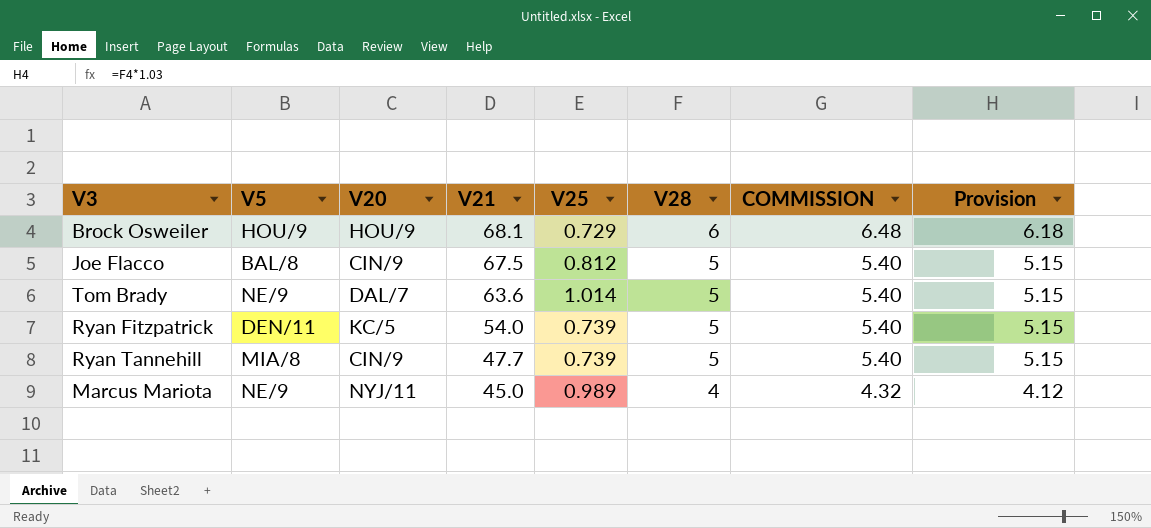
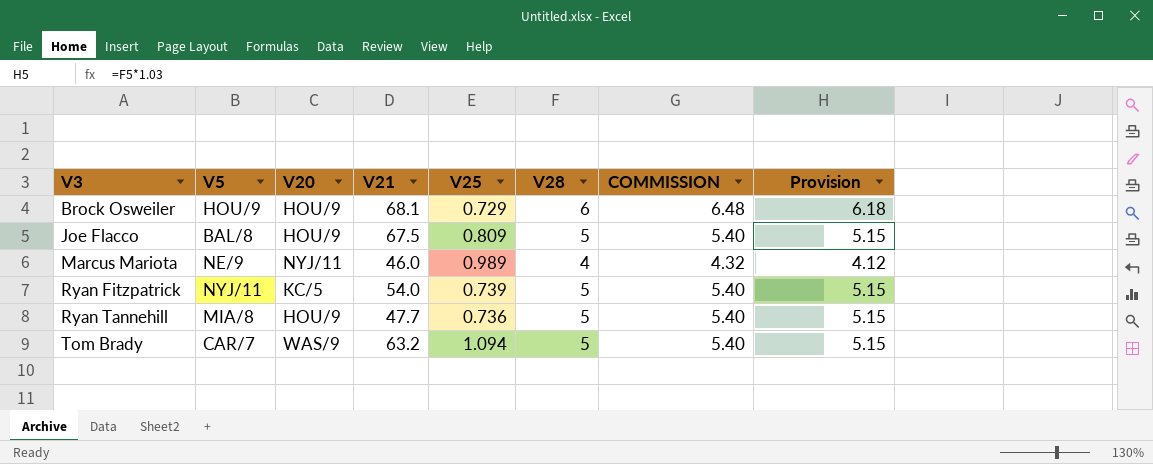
row order: V21 descending -> V3 ascending
Joe Flacco | V20: CIN/9 -> HOU/9
Joe Flacco | V25: 0.812 -> 0.809
Marcus Mariota | V21: 45.0 -> 46.0
Ryan Fitzpatrick | V5: DEN/11 -> NYJ/11
Ryan Tannehill | V20: CIN/9 -> HOU/9
Ryan Tannehill | V25: 0.739 -> 0.736
Tom Brady | V5: NE/9 -> CAR/7
Tom Brady | V20: DAL/7 -> WAS/9
Tom Brady | V21: 63.6 -> 63.2
Tom Brady | V25: 1.014 -> 1.094

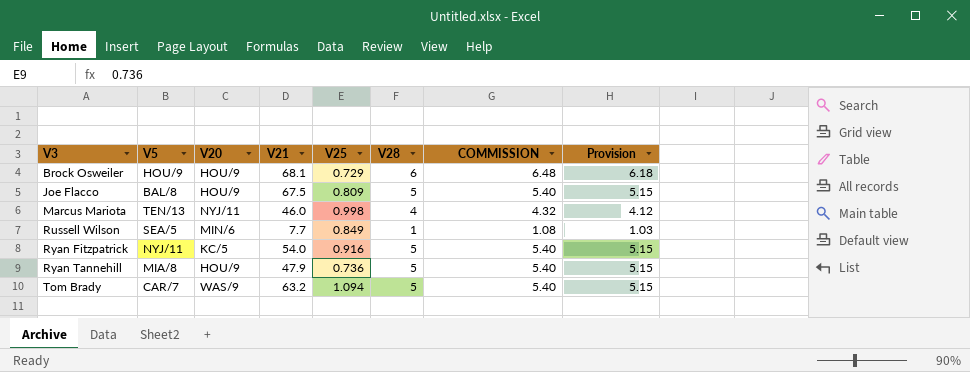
Marcus Mariota | V5: NE/9 -> TEN/13
Marcus Mariota | V25: 0.989 -> 0.998
row Russell Wilson: none -> SEA/5 | MIN/6 | 7.7 | 0.849 | 1 | 1.08 | 1.03
Ryan Fitzpatrick | V25: 0.739 -> 0.916
Ryan Tannehill | V21: 47.7 -> 47.9

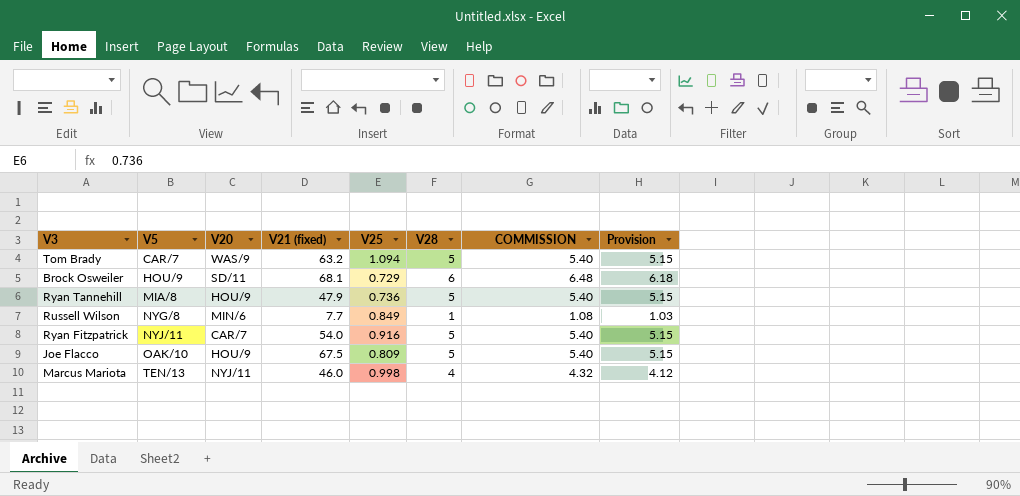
row order: V3 ascending -> V5 ascending
column name: V21 -> V21 (fixed)
Brock Osweiler | V20: HOU/9 -> SD/11
Russell Wilson | V5: SEA/5 -> NYG/8
Ryan Fitzpatrick | V20: KC/5 -> CAR/7
Joe Flacco | V5: BAL/8 -> OAK/10

